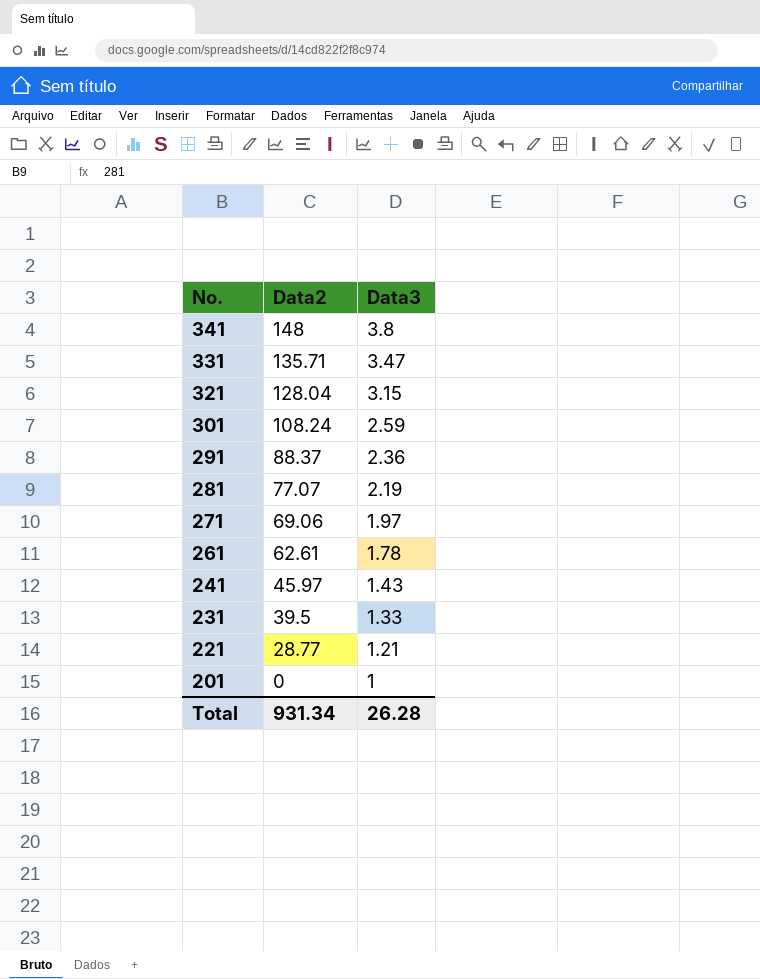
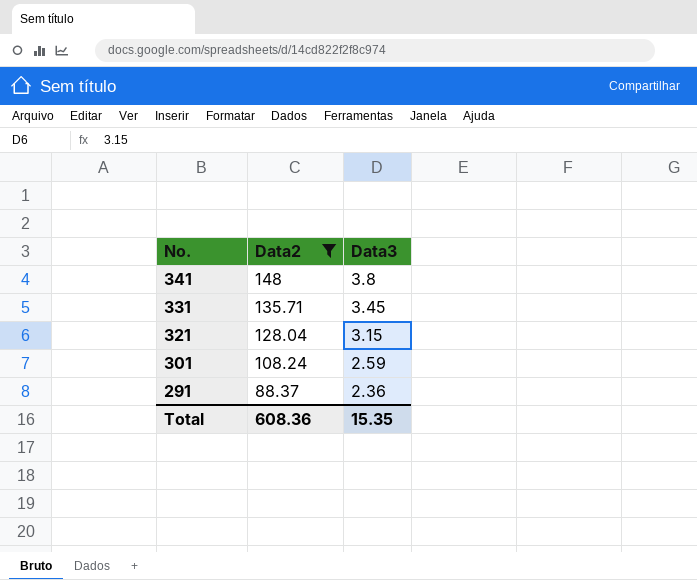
filter: none -> Data2 >= 88.37
331 | Data3: 3.47 -> 3.45
Total | Data2: 931.34 -> 608.36
Total | Data3: 26.28 -> 15.35

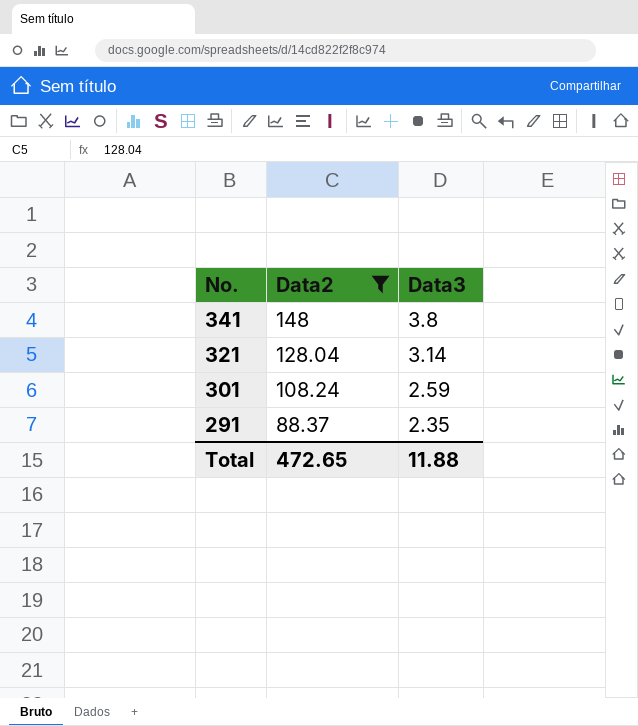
row 331: 135.71 | 3.45 -> none
321 | Data3: 3.15 -> 3.14
291 | Data3: 2.36 -> 2.35
Total | Data2: 608.36 -> 472.65
Total | Data3: 15.35 -> 11.88

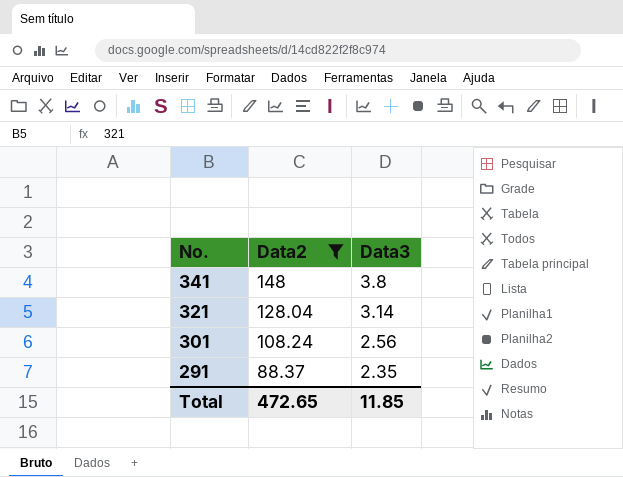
301 | Data3: 2.59 -> 2.56
Total | Data3: 11.88 -> 11.85

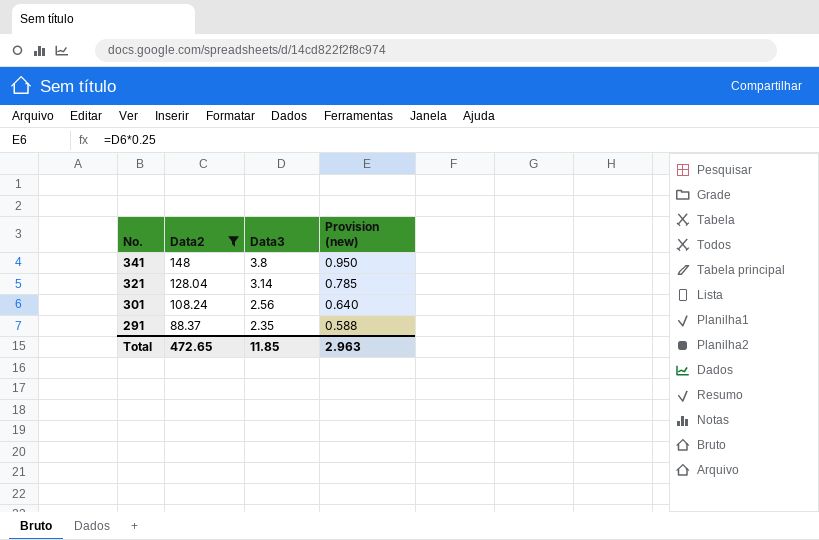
column Provision (new) | formula: none -> [Data3] * 0.25

